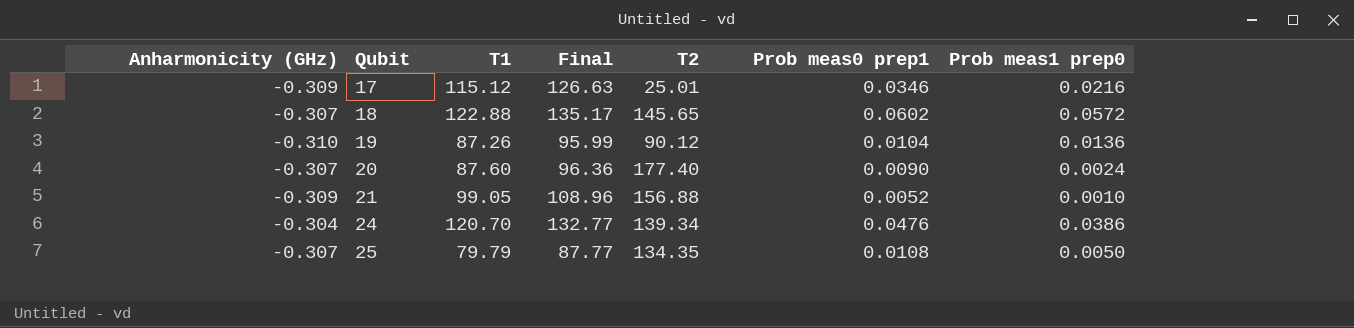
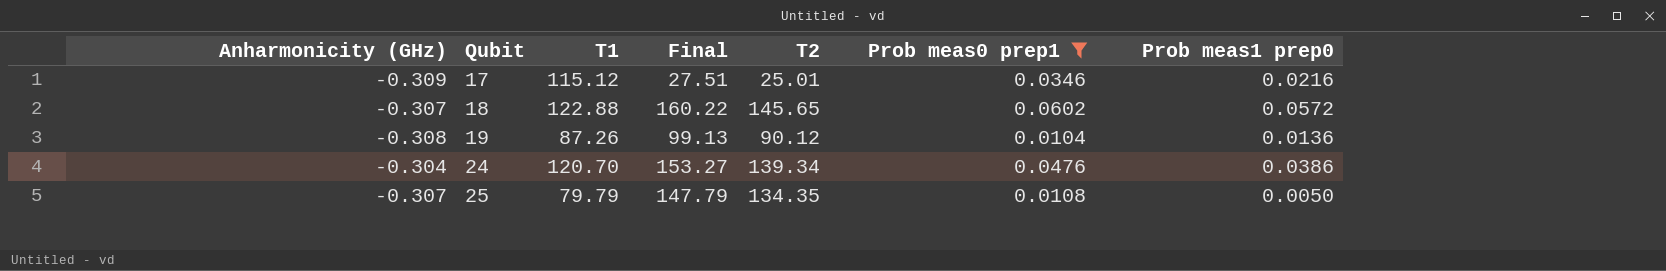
filter: none -> Prob meas0 prep1 >= 0.0104
column Final | formula: [T1] * 1.1 -> [T2] * 1.1
19 | Anharmonicity (GHz): -0.310 -> -0.308

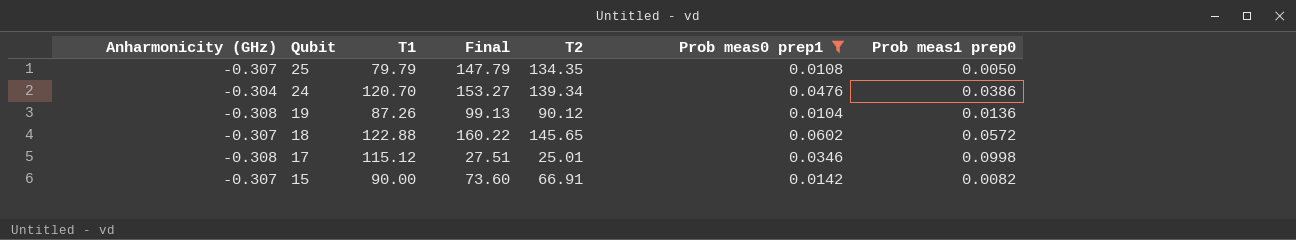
row order: Qubit ascending -> Qubit descending
17 | Anharmonicity (GHz): -0.309 -> -0.308
17 | Prob meas1 prep0: 0.0216 -> 0.0998
row 15: none -> -0.307 | 90.00 | 73.60 | 66.91 | 0.0142 | 0.0082

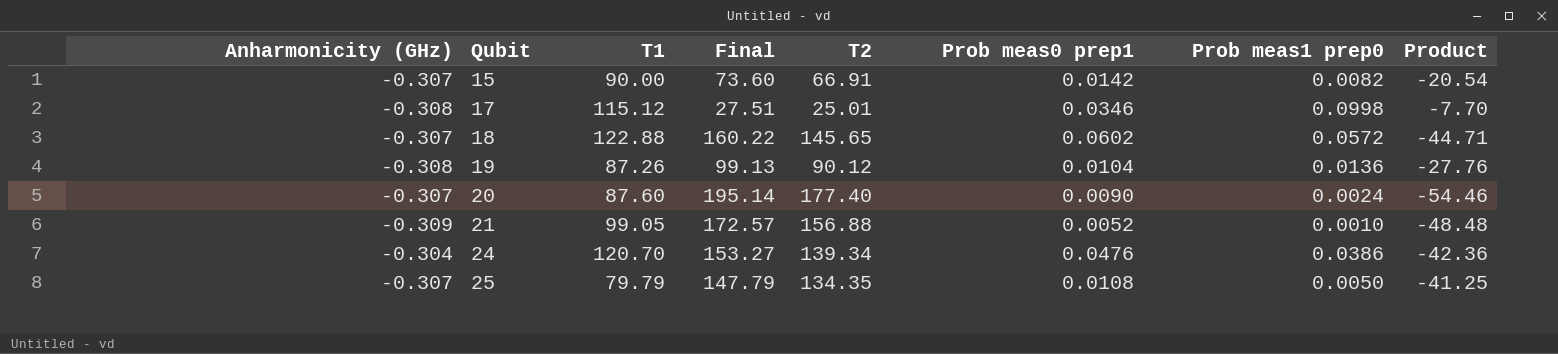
filter: Prob meas0 prep1 >= 0.0104 -> none
row order: Qubit descending -> Qubit ascending
column Product | formula: none -> [Anharmonicity (GHz)] * [T2]

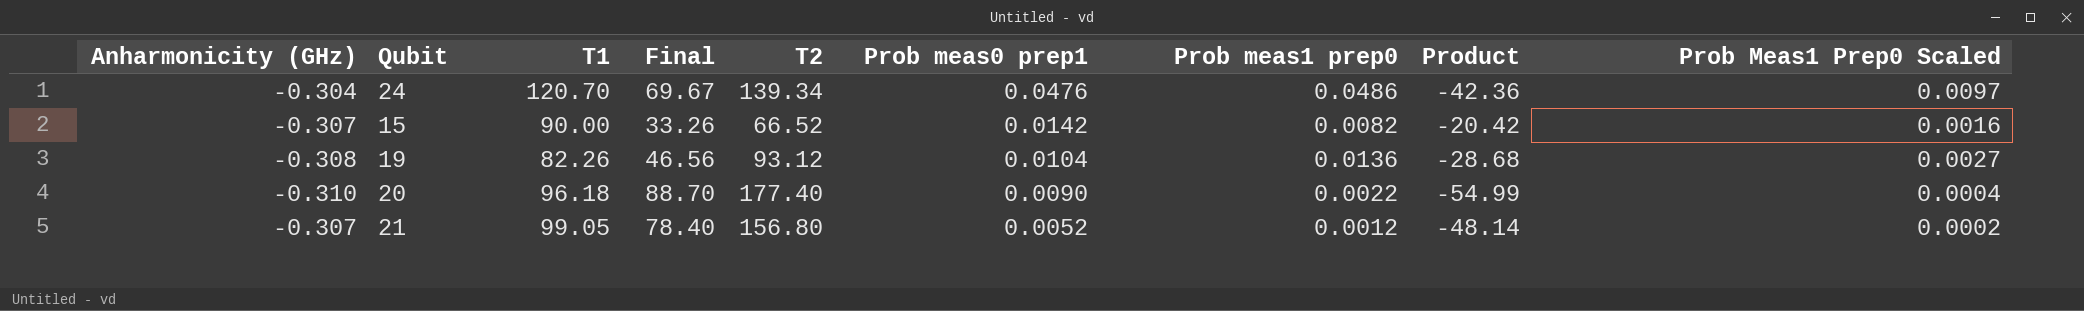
row order: Qubit ascending -> Prob meas0 prep1 descending
column Final | formula: [T2] * 1.1 -> [T2] * 0.5
column Prob Meas1 Prep0 Scaled | formula: none -> [Prob meas1 prep0] * 0.2
row 17: -0.308 | 115.12 | 27.51 | 25.01 | 0.0346 | 0.0998 | -7.70 -> none
row 18: -0.307 | 122.88 | 160.22 | 145.65 | 0.0602 | 0.0572 | -44.71 -> none
row 25: -0.307 | 79.79 | 147.79 | 134.35 | 0.0108 | 0.0050 | -41.25 -> none
24 | Prob meas1 prep0: 0.0386 -> 0.0486
15 | T2: 66.91 -> 66.52
15 | Product: -20.54 -> -20.42
19 | T1: 87.26 -> 82.26
19 | T2: 90.12 -> 93.12
19 | Product: -27.76 -> -28.68
20 | Anharmonicity (GHz): -0.307 -> -0.310
20 | T1: 87.60 -> 96.18
20 | Prob meas1 prep0: 0.0024 -> 0.0022
20 | Product: -54.46 -> -54.99
21 | Anharmonicity (GHz): -0.309 -> -0.307
21 | T2: 156.88 -> 156.80
21 | Prob meas1 prep0: 0.0010 -> 0.0012
21 | Product: -48.48 -> -48.14

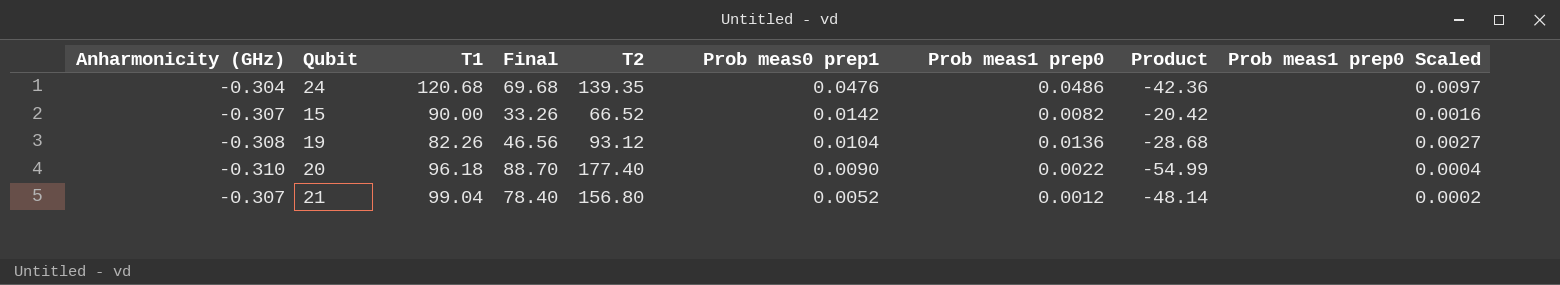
column name: Prob Meas1 Prep0 Scaled -> Prob meas1 prep0 Scaled
24 | T1: 120.70 -> 120.68
24 | Final: 69.67 -> 69.68
24 | T2: 139.34 -> 139.35
21 | T1: 99.05 -> 99.04

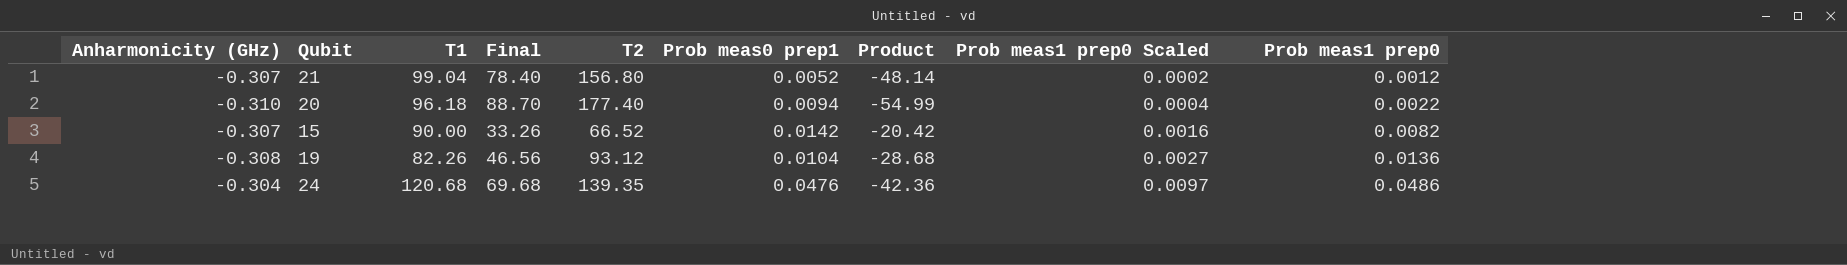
row order: Prob meas0 prep1 descending -> Prob meas1 prep0 Scaled ascending
column Prob meas1 prep0 | position: 7 -> 9
20 | Prob meas0 prep1: 0.0090 -> 0.0094

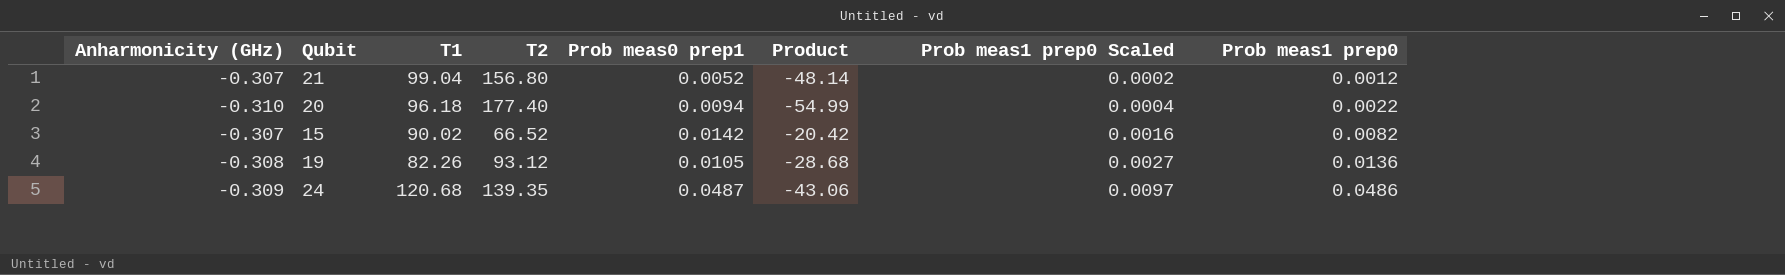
column Final | formula: [T2] * 0.5 -> none
15 | T1: 90.00 -> 90.02
19 | Prob meas0 prep1: 0.0104 -> 0.0105
24 | Anharmonicity (GHz): -0.304 -> -0.309
24 | Prob meas0 prep1: 0.0476 -> 0.0487
24 | Product: -42.36 -> -43.06

